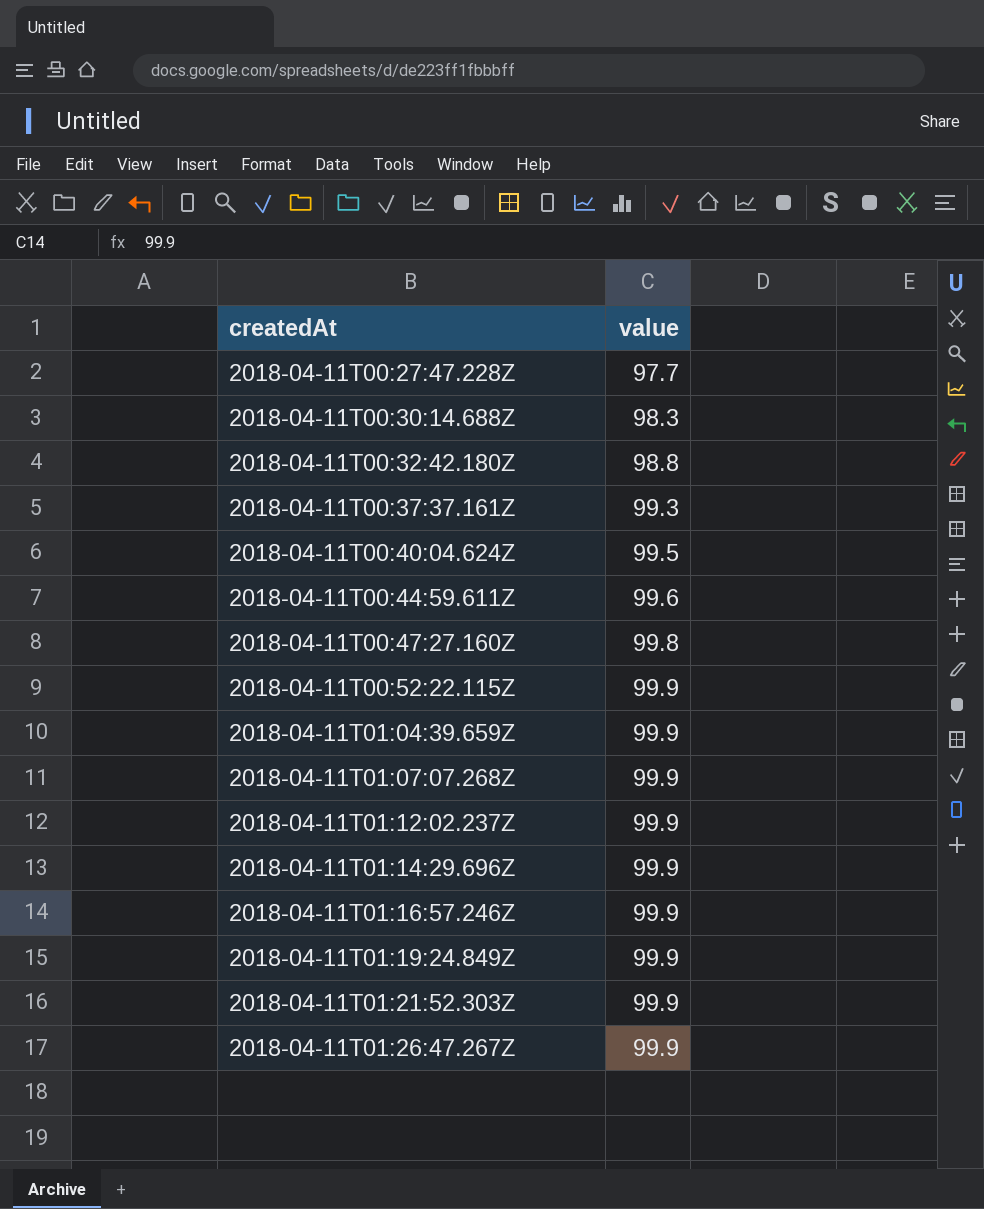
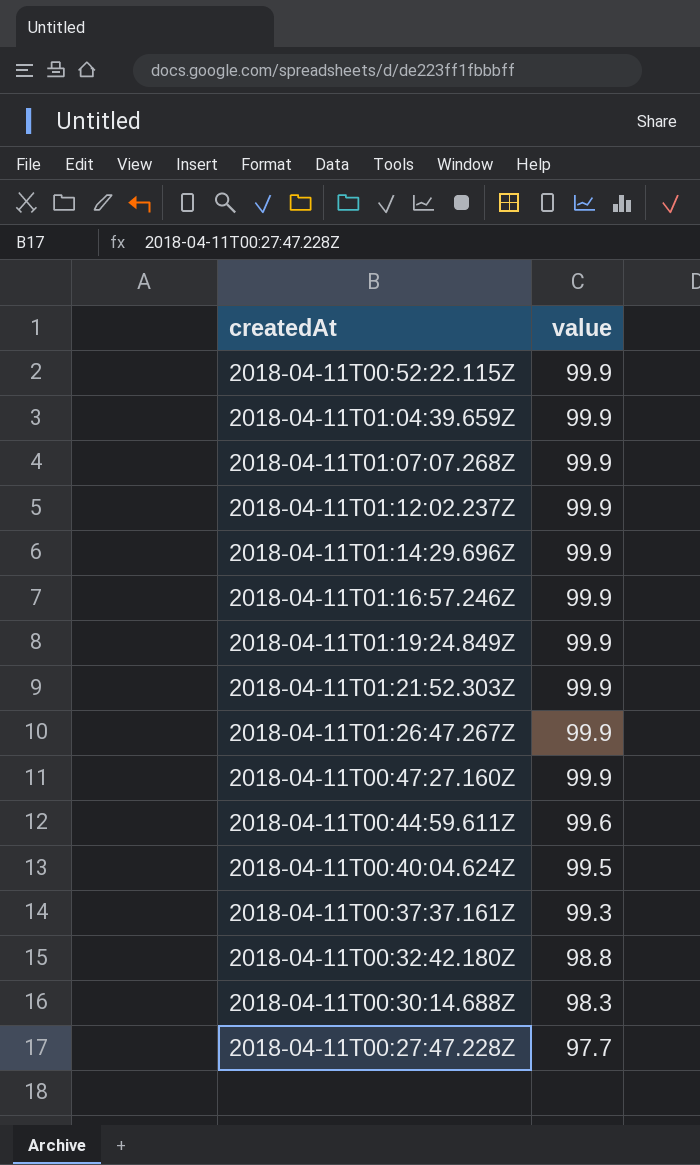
row order: createdAt ascending -> value descending
2018-04-11T00:47:27.160Z | value: 99.8 -> 99.9

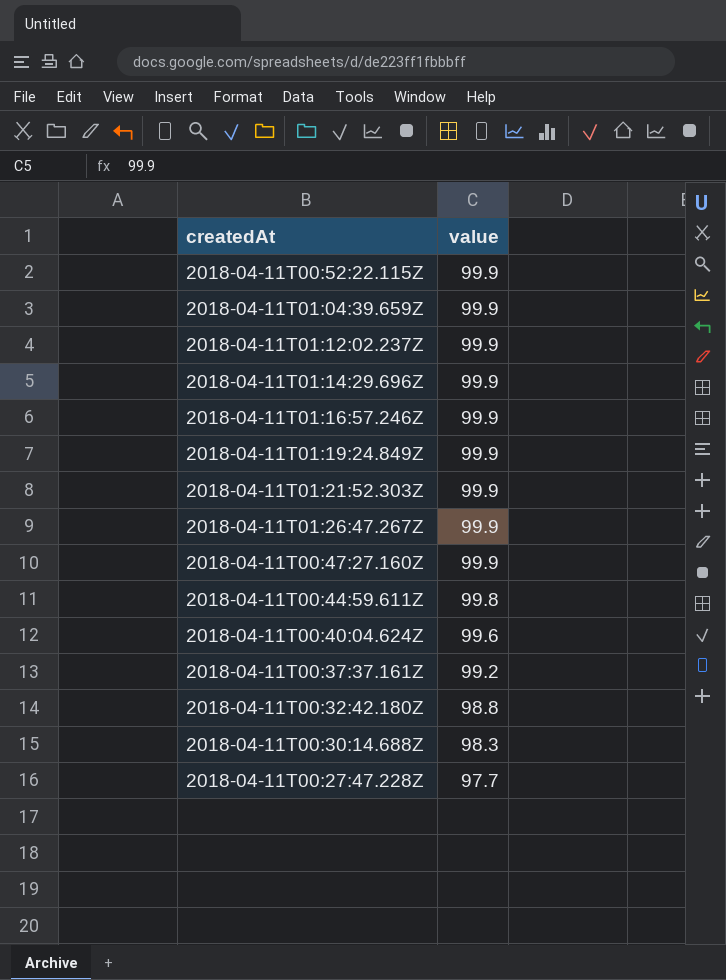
row 2018-04-11T01:07:07.268Z: 99.9 -> none
2018-04-11T00:44:59.611Z | value: 99.6 -> 99.8
2018-04-11T00:40:04.624Z | value: 99.5 -> 99.6
2018-04-11T00:37:37.161Z | value: 99.3 -> 99.2

